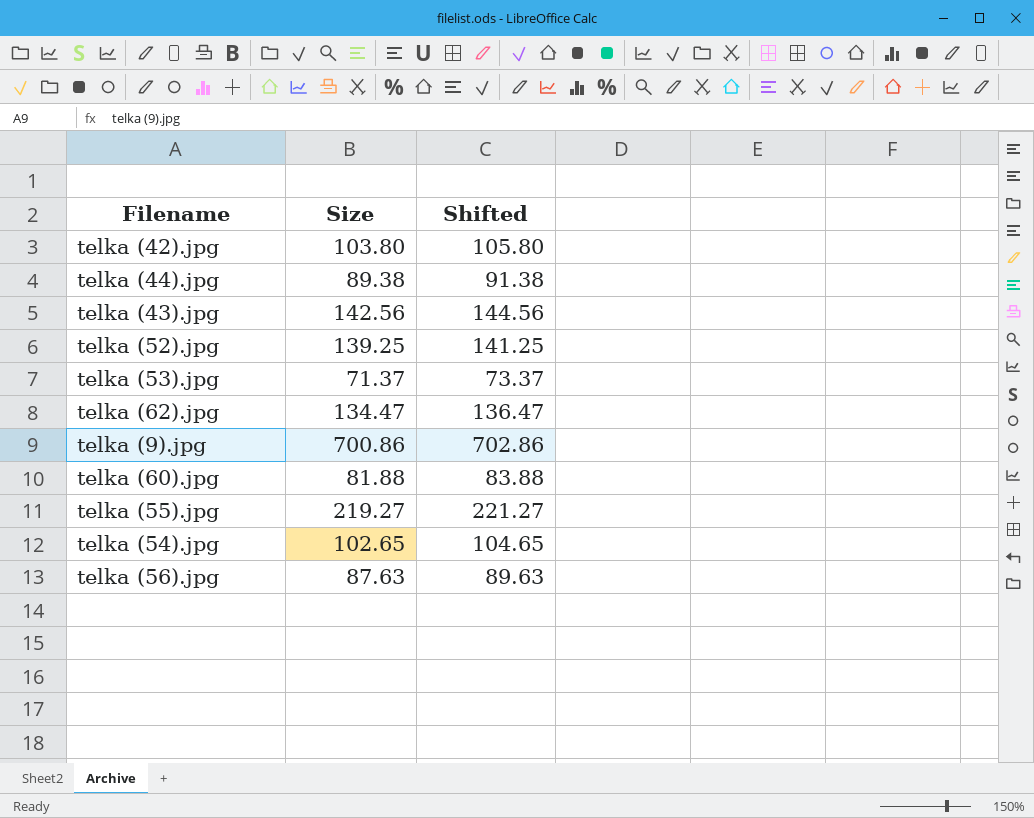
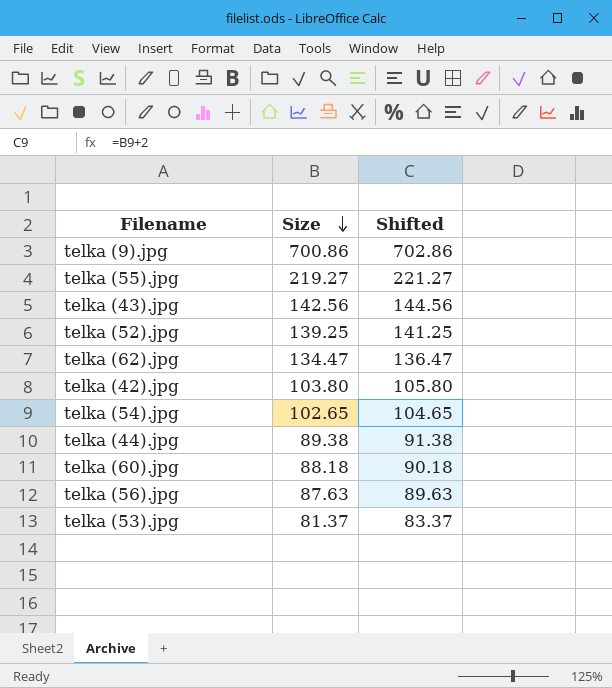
row order: none -> Size descending
telka (60).jpg | Size: 81.88 -> 88.18
telka (60).jpg | Shifted: 83.88 -> 90.18
telka (53).jpg | Size: 71.37 -> 81.37
telka (53).jpg | Shifted: 73.37 -> 83.37

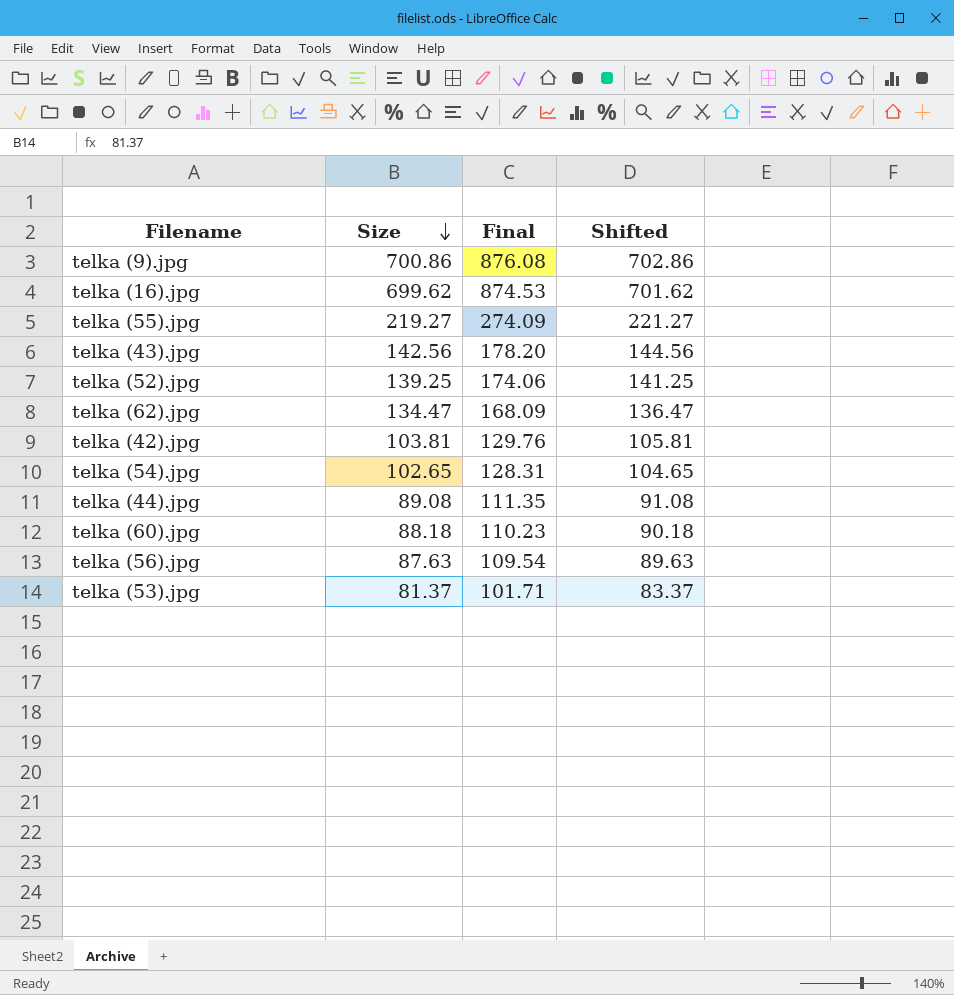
column Final | formula: none -> [Size] * 1.25
row telka (16).jpg: none -> 699.62 | 874.53 | 701.62
telka (42).jpg | Size: 103.80 -> 103.81
telka (42).jpg | Shifted: 105.80 -> 105.81
telka (44).jpg | Size: 89.38 -> 89.08
telka (44).jpg | Shifted: 91.38 -> 91.08

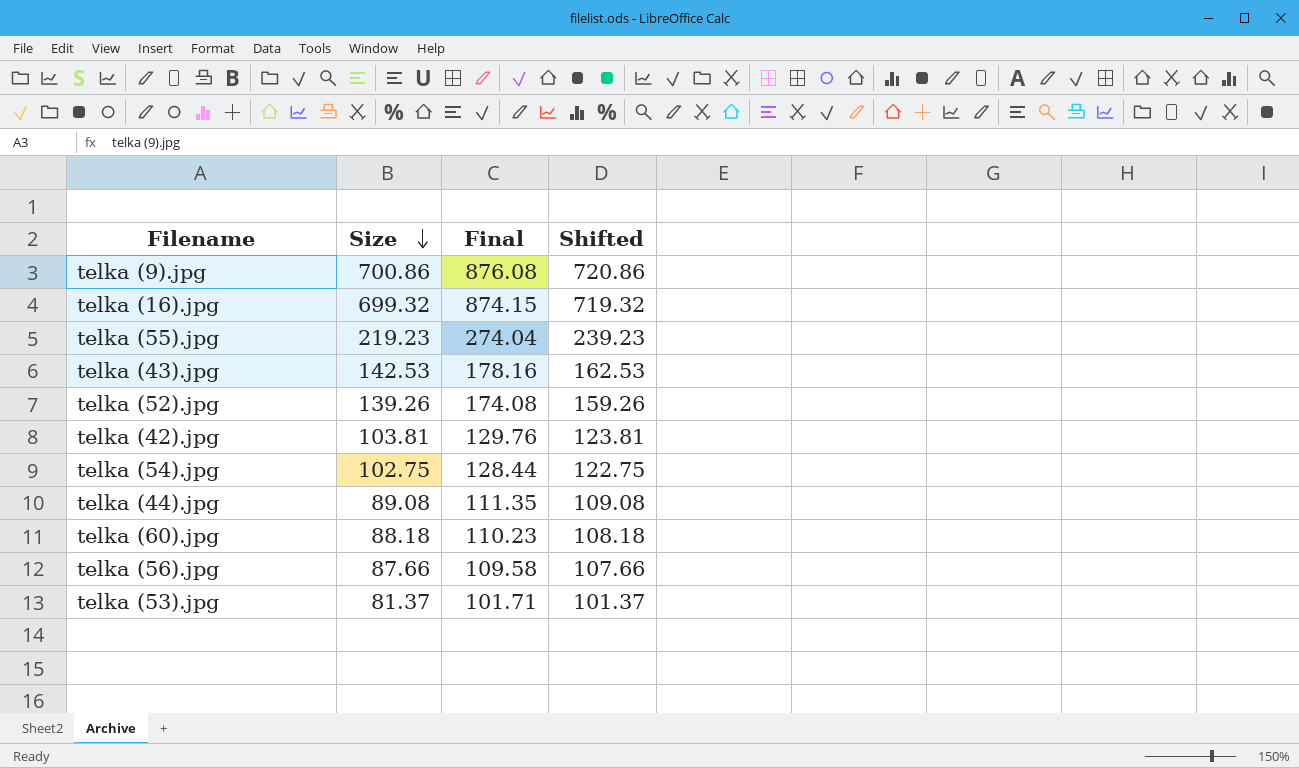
column Shifted | formula: [Size] + 2 -> [Size] + 20
row telka (62).jpg: 134.47 | 168.09 | 136.47 -> none
telka (16).jpg | Size: 699.62 -> 699.32
telka (16).jpg | Final: 874.53 -> 874.15
telka (55).jpg | Size: 219.27 -> 219.23
telka (55).jpg | Final: 274.09 -> 274.04
telka (43).jpg | Size: 142.56 -> 142.53
telka (43).jpg | Final: 178.20 -> 178.16
telka (52).jpg | Size: 139.25 -> 139.26
telka (52).jpg | Final: 174.06 -> 174.08
telka (54).jpg | Size: 102.65 -> 102.75
telka (54).jpg | Final: 128.31 -> 128.44
telka (56).jpg | Size: 87.63 -> 87.66
telka (56).jpg | Final: 109.54 -> 109.58

